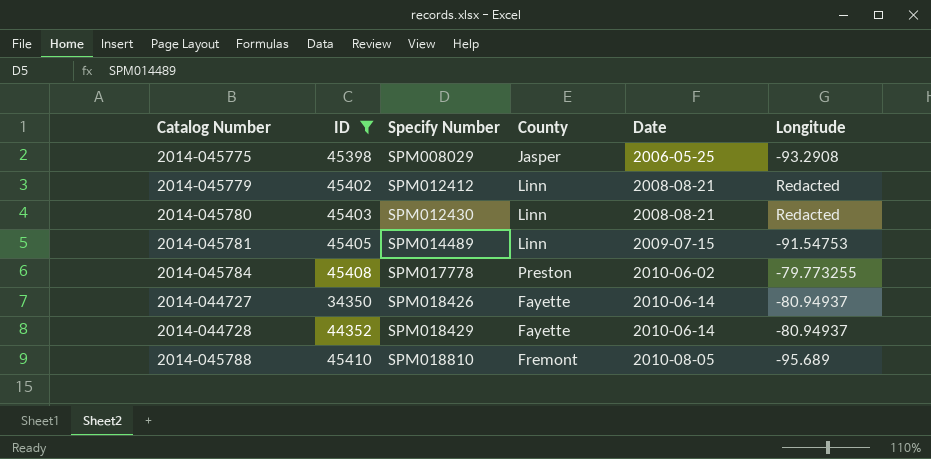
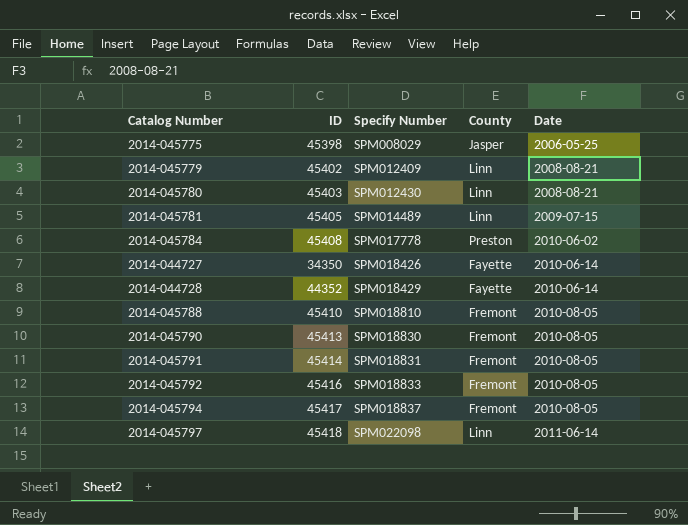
filter: ID <= 45410 -> none
column Longitude | position: 6 -> none
2014-045779 | Specify Number: SPM012412 -> SPM012409

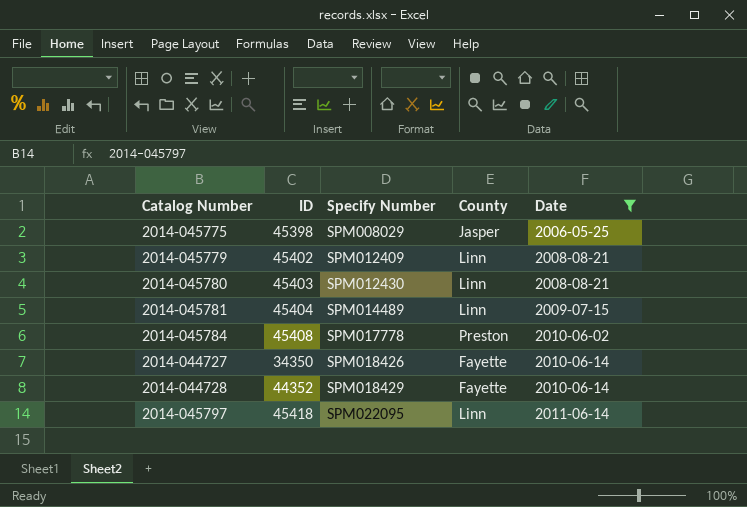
filter: none -> Date != 2010-08-05
2014-045781 | ID: 45405 -> 45404
2014-045797 | Specify Number: SPM022098 -> SPM022095

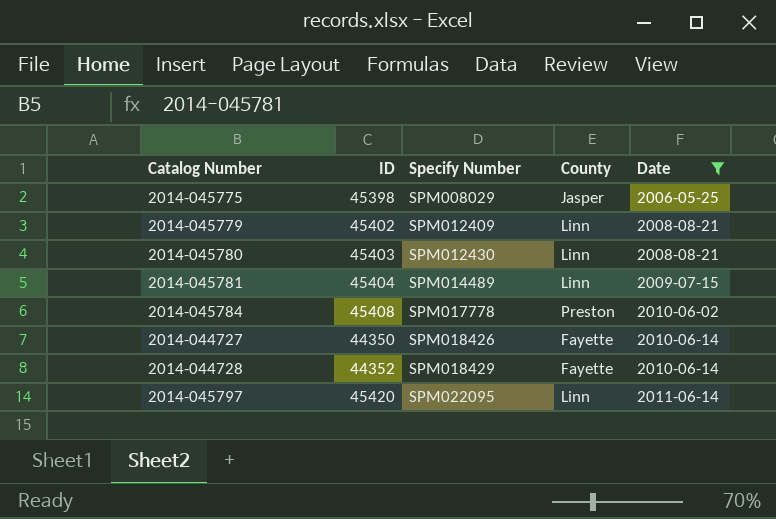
2014-044727 | ID: 34350 -> 44350
2014-045797 | ID: 45418 -> 45420

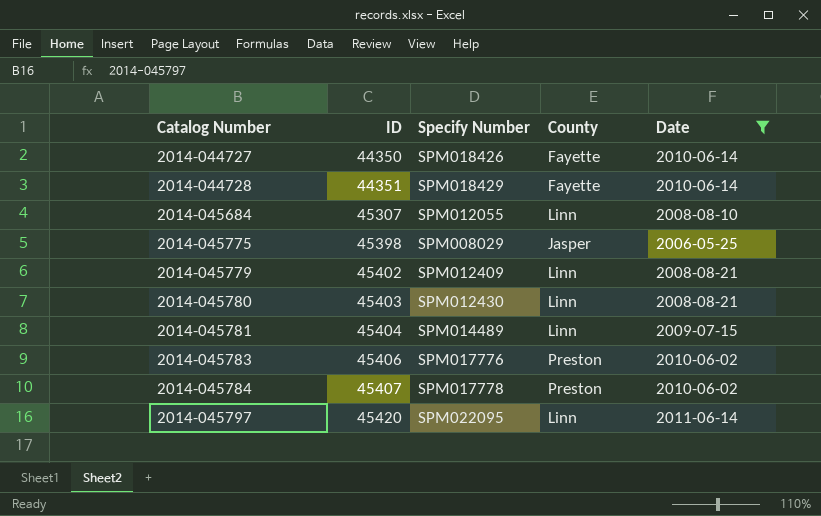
row order: Specify Number ascending -> Catalog Number ascending
2014-044728 | ID: 44352 -> 44351
row 2014-045684: none -> 45307 | SPM012055 | Linn | 2008-08-10
row 2014-045783: none -> 45406 | SPM017776 | Preston | 2010-06-02
2014-045784 | ID: 45408 -> 45407

